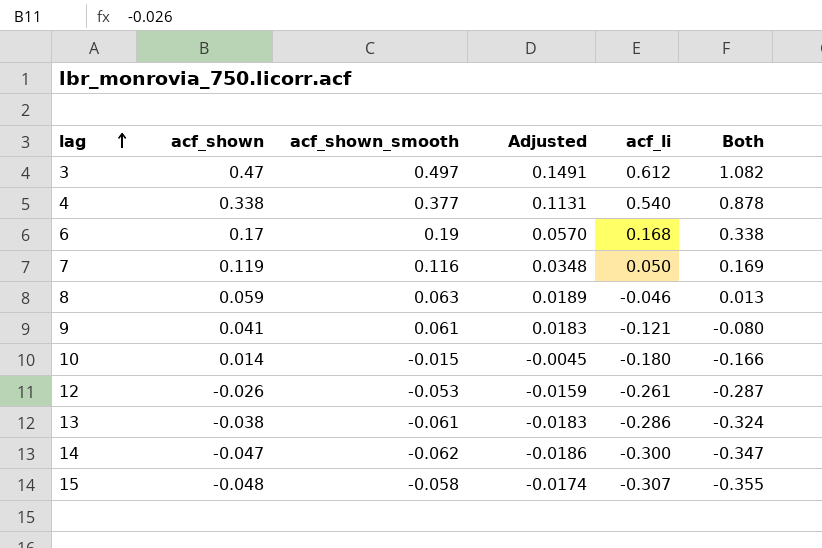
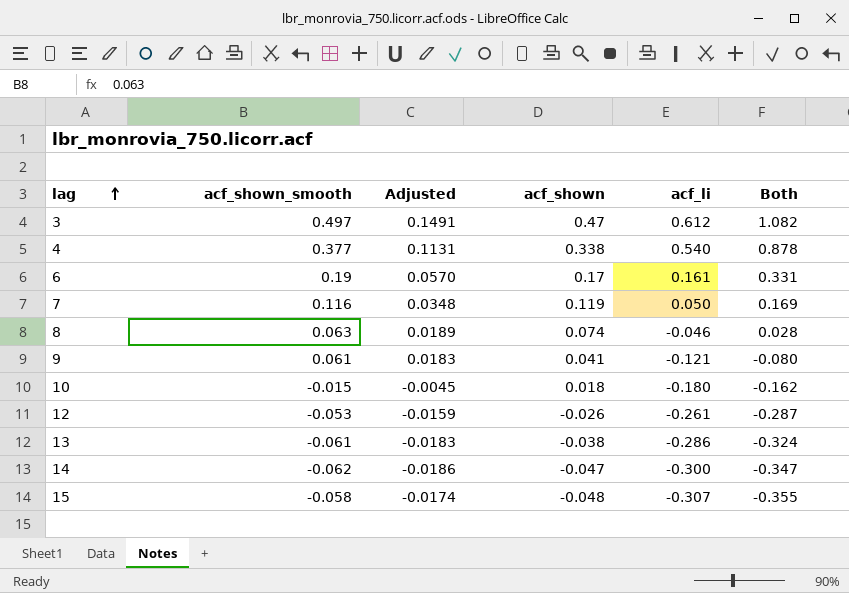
column acf_shown | position: 2 -> 4
6 | acf_li: 0.168 -> 0.161
6 | Both: 0.338 -> 0.331
8 | acf_shown: 0.059 -> 0.074
8 | Both: 0.013 -> 0.028
10 | acf_shown: 0.014 -> 0.018
10 | Both: -0.166 -> -0.162

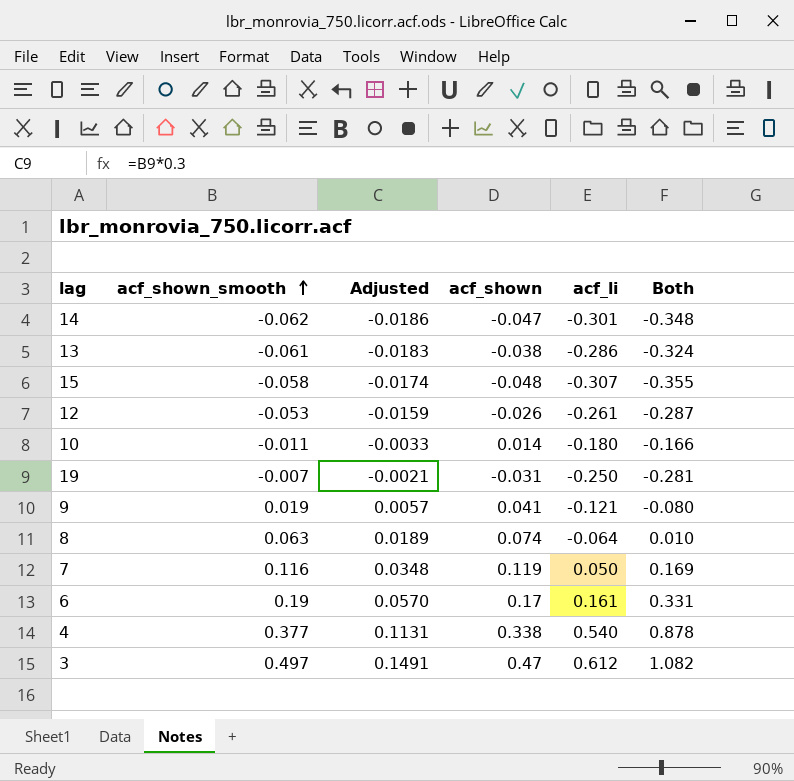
row order: lag ascending -> acf_shown_smooth ascending
14 | acf_li: -0.300 -> -0.301
14 | Both: -0.347 -> -0.348
10 | acf_shown_smooth: -0.015 -> -0.011
10 | Adjusted: -0.0045 -> -0.0033
10 | acf_shown: 0.018 -> 0.014
10 | Both: -0.162 -> -0.166
row 19: none -> -0.007 | -0.0021 | -0.031 | -0.250 | -0.281
9 | acf_shown_smooth: 0.061 -> 0.019
9 | Adjusted: 0.0183 -> 0.0057
8 | acf_li: -0.046 -> -0.064
8 | Both: 0.028 -> 0.010

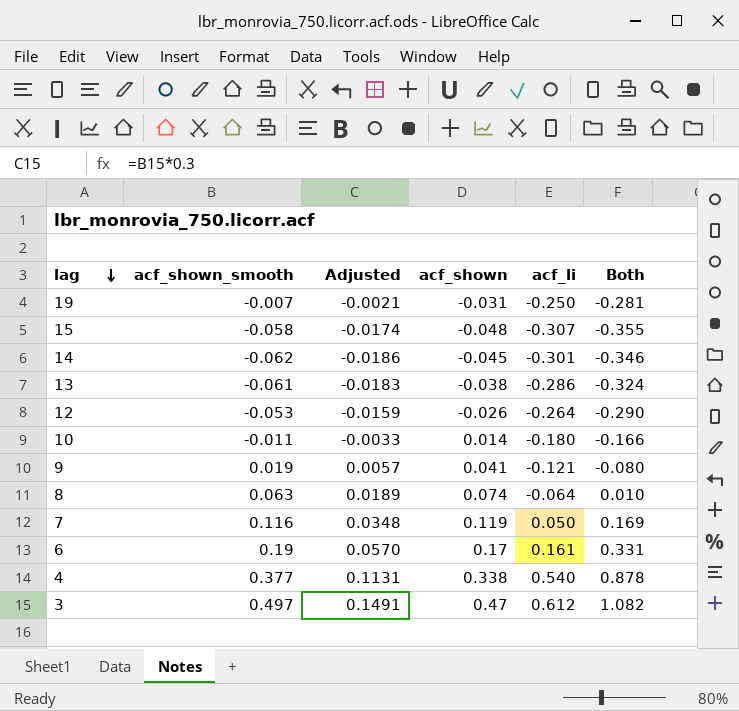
row order: acf_shown_smooth ascending -> lag descending
14 | acf_shown: -0.047 -> -0.045
14 | Both: -0.348 -> -0.346
12 | acf_li: -0.261 -> -0.264
12 | Both: -0.287 -> -0.290

